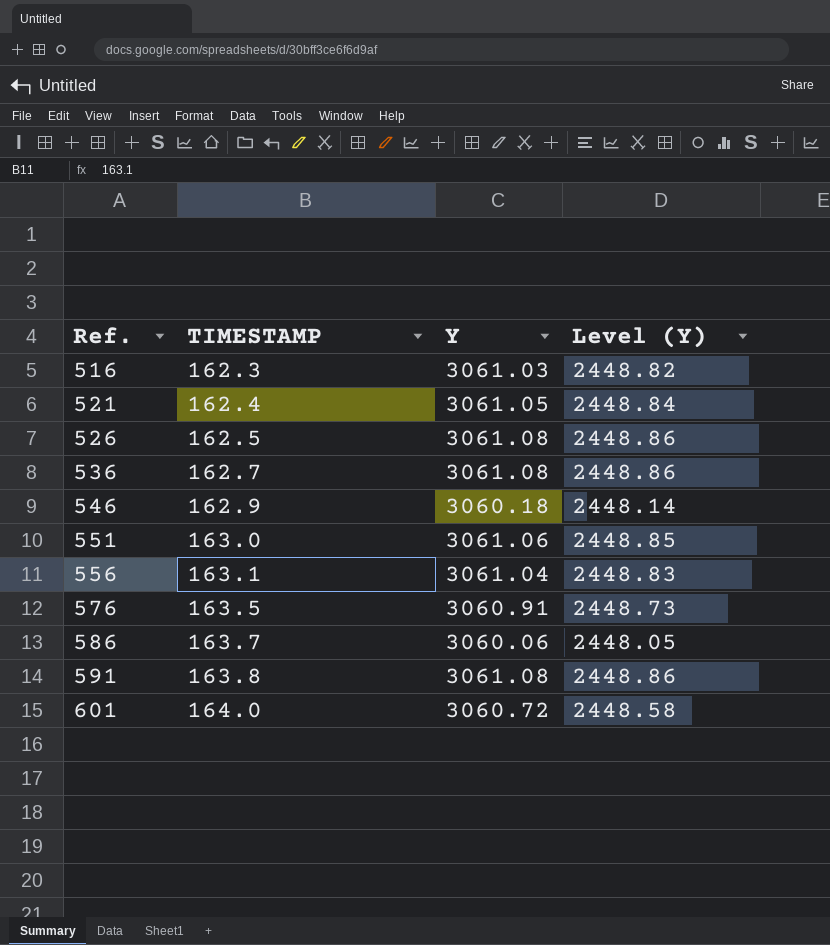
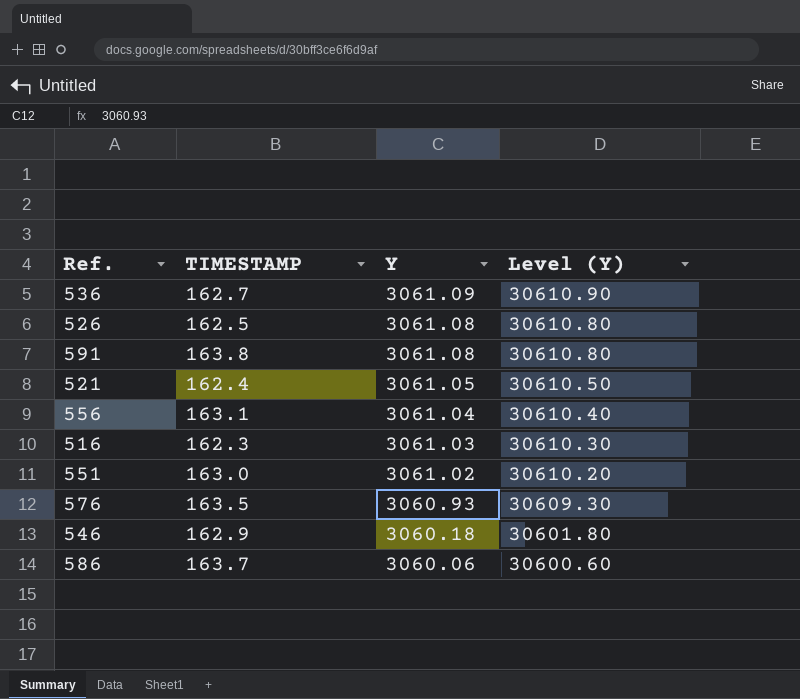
row order: Ref. ascending -> Y descending
column Level (Y) | formula: [Y] * 0.8 -> [Y] * 10
row 601: 164.0 | 3060.72 | 2448.58 -> none
536 | Y: 3061.08 -> 3061.09
551 | Y: 3061.06 -> 3061.02
576 | Y: 3060.91 -> 3060.93

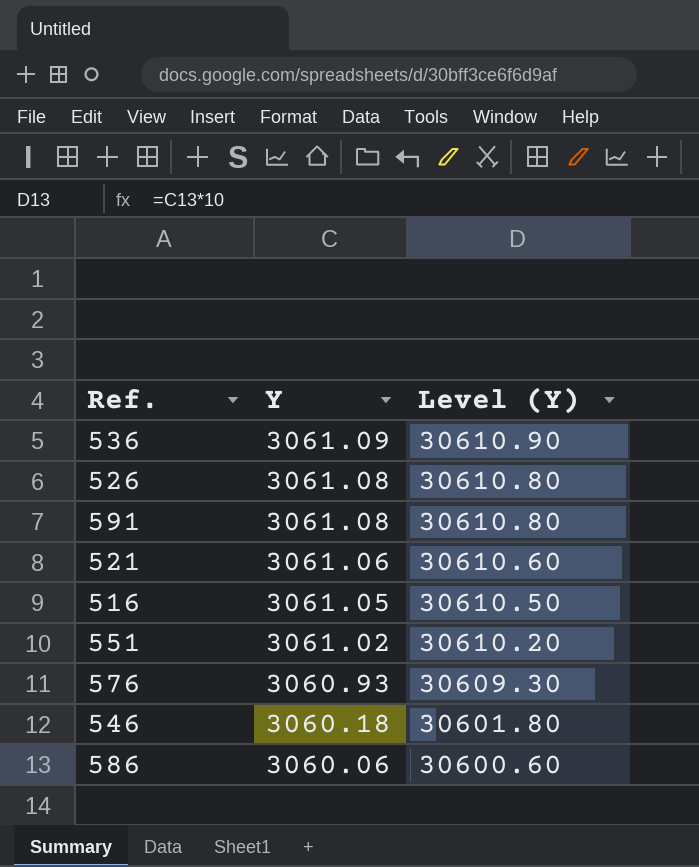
column TIMESTAMP | position: 2 -> none
row 556: 163.1 | 3061.04 | 30610.40 -> none
521 | Y: 3061.05 -> 3061.06
521 | Level (Y): 30610.50 -> 30610.60
516 | Y: 3061.03 -> 3061.05
516 | Level (Y): 30610.30 -> 30610.50

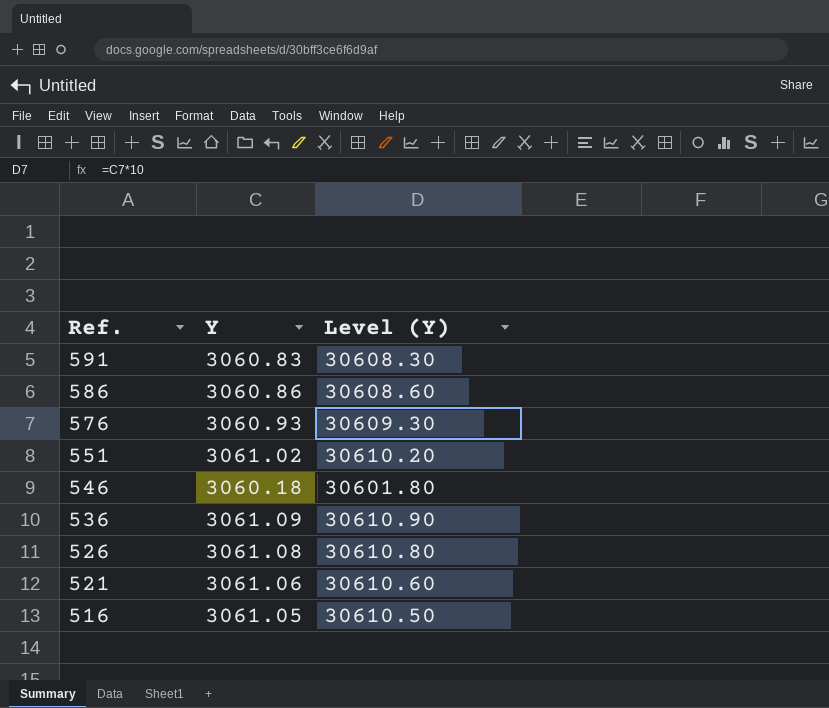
row order: Y descending -> Ref. descending
591 | Y: 3061.08 -> 3060.83
591 | Level (Y): 30610.80 -> 30608.30
586 | Y: 3060.06 -> 3060.86
586 | Level (Y): 30600.60 -> 30608.60

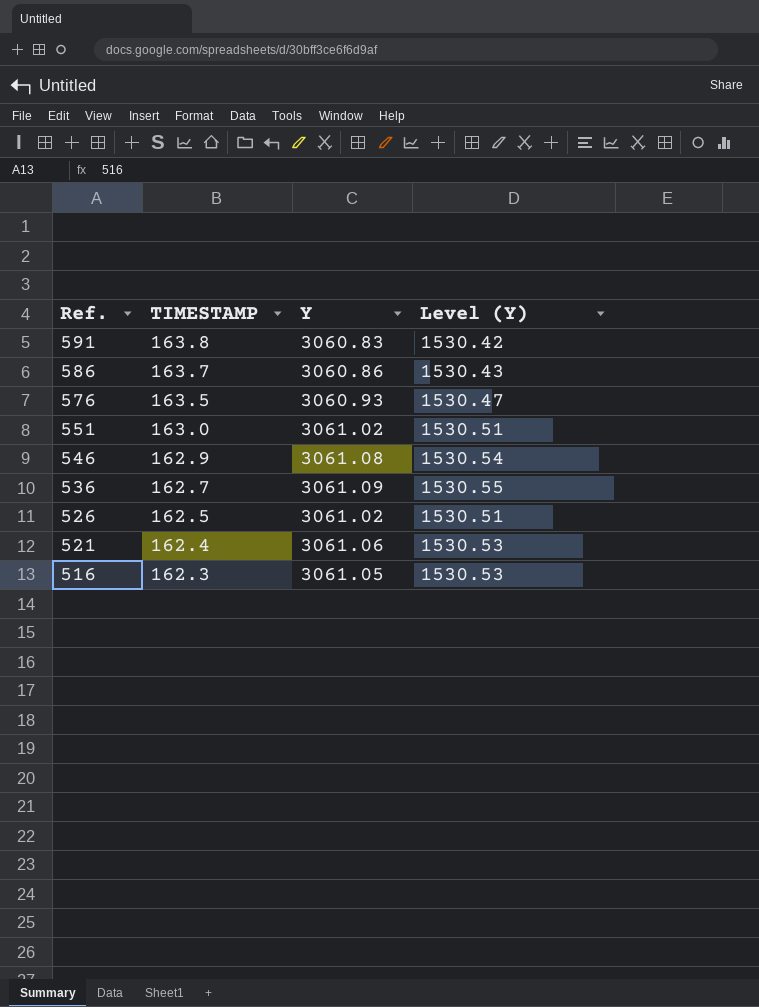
column TIMESTAMP | position: none -> 2
column Level (Y) | formula: [Y] * 10 -> [Y] * 0.5
546 | Y: 3060.18 -> 3061.08
526 | Y: 3061.08 -> 3061.02

